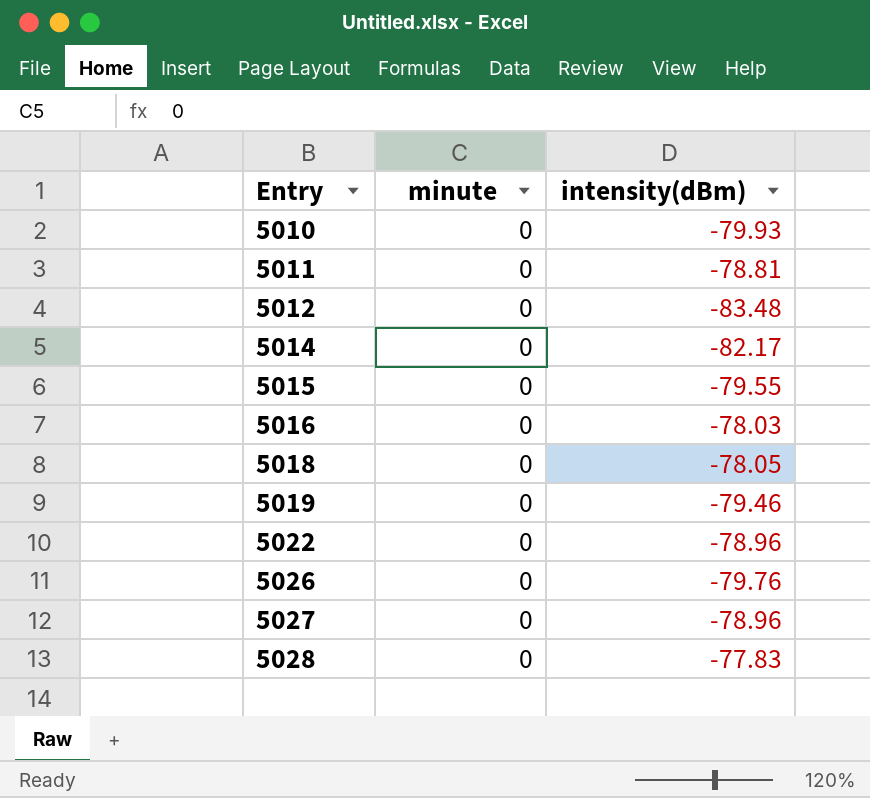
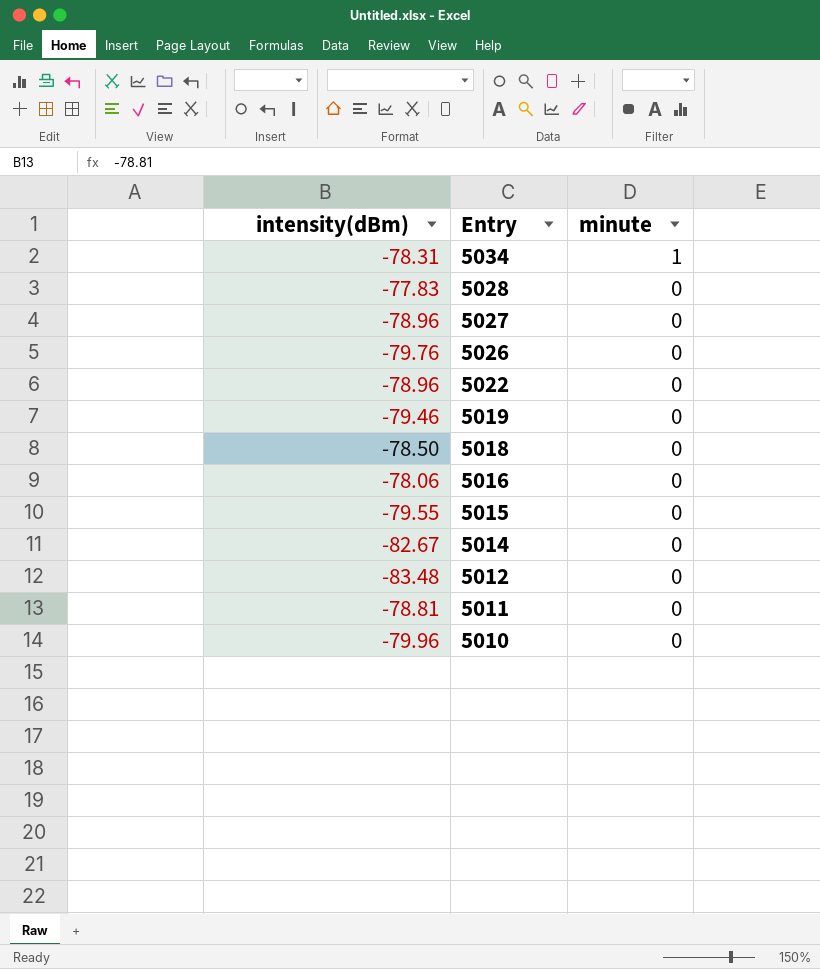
row order: Entry ascending -> Entry descending
column intensity(dBm) | position: 3 -> 1
row 5034: none -> -78.31 | 1
5018 | intensity(dBm): -78.05 -> -78.50
5016 | intensity(dBm): -78.03 -> -78.06
5014 | intensity(dBm): -82.17 -> -82.67
5010 | intensity(dBm): -79.93 -> -79.96

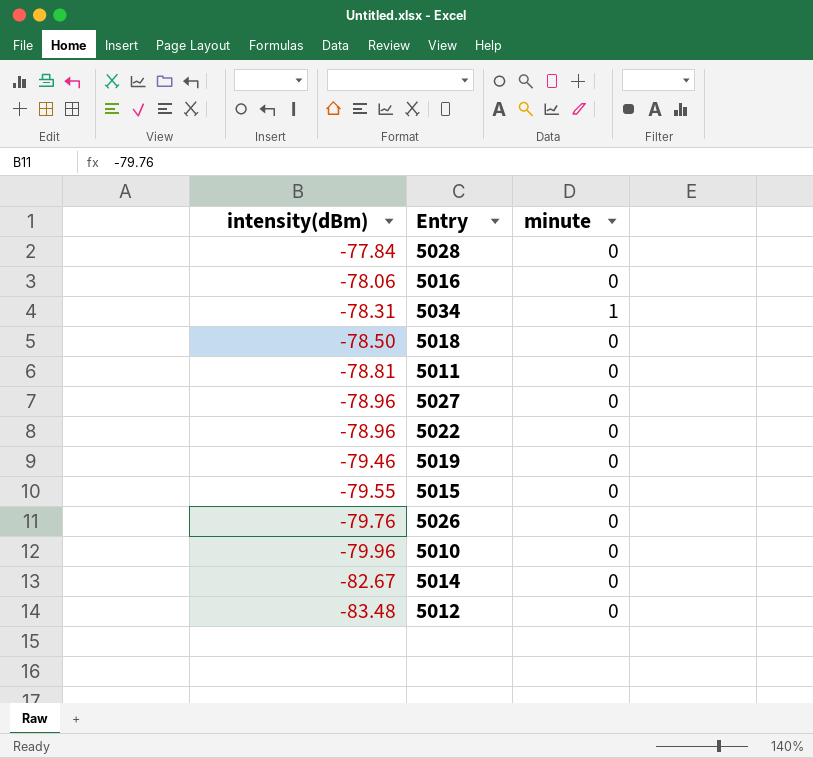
row order: Entry descending -> intensity(dBm) descending
5028 | intensity(dBm): -77.83 -> -77.84

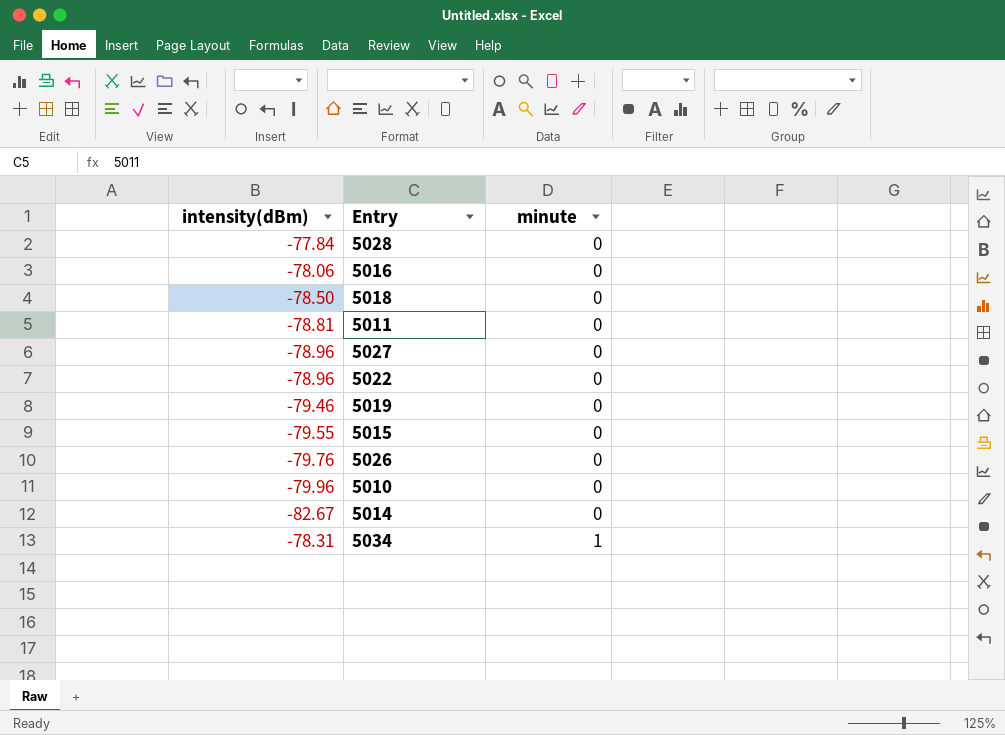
row order: intensity(dBm) descending -> minute ascending
row 5012: -83.48 | 0 -> none

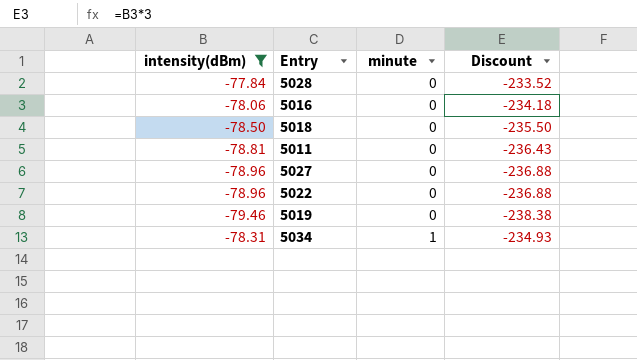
filter: none -> intensity(dBm) >= -79.46
column Discount | formula: none -> [intensity(dBm)] * 3

